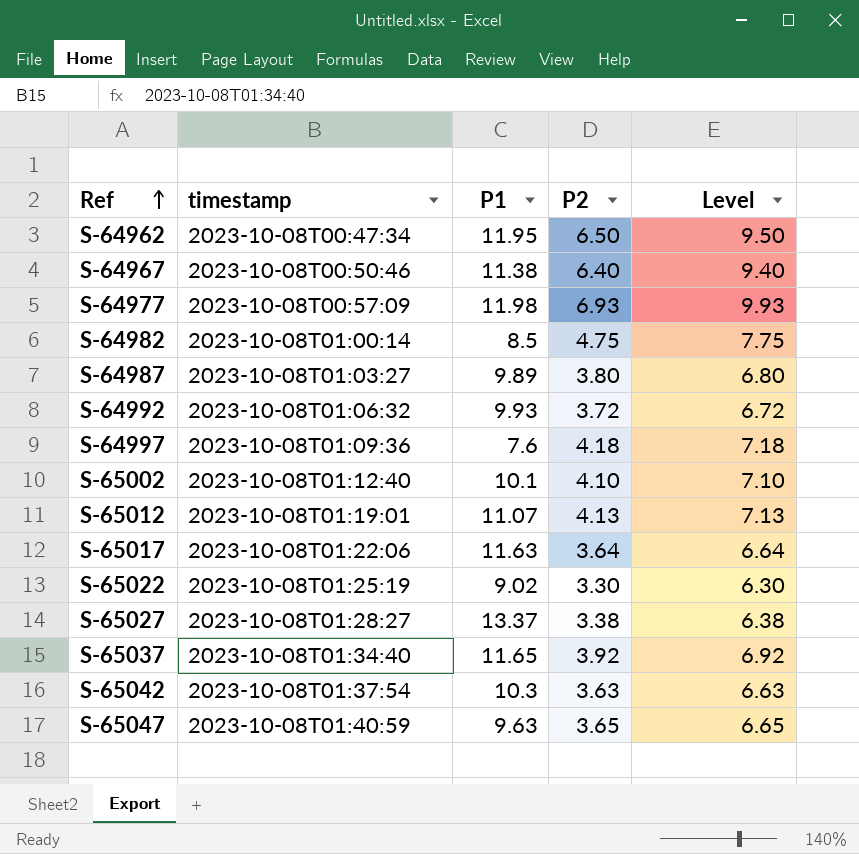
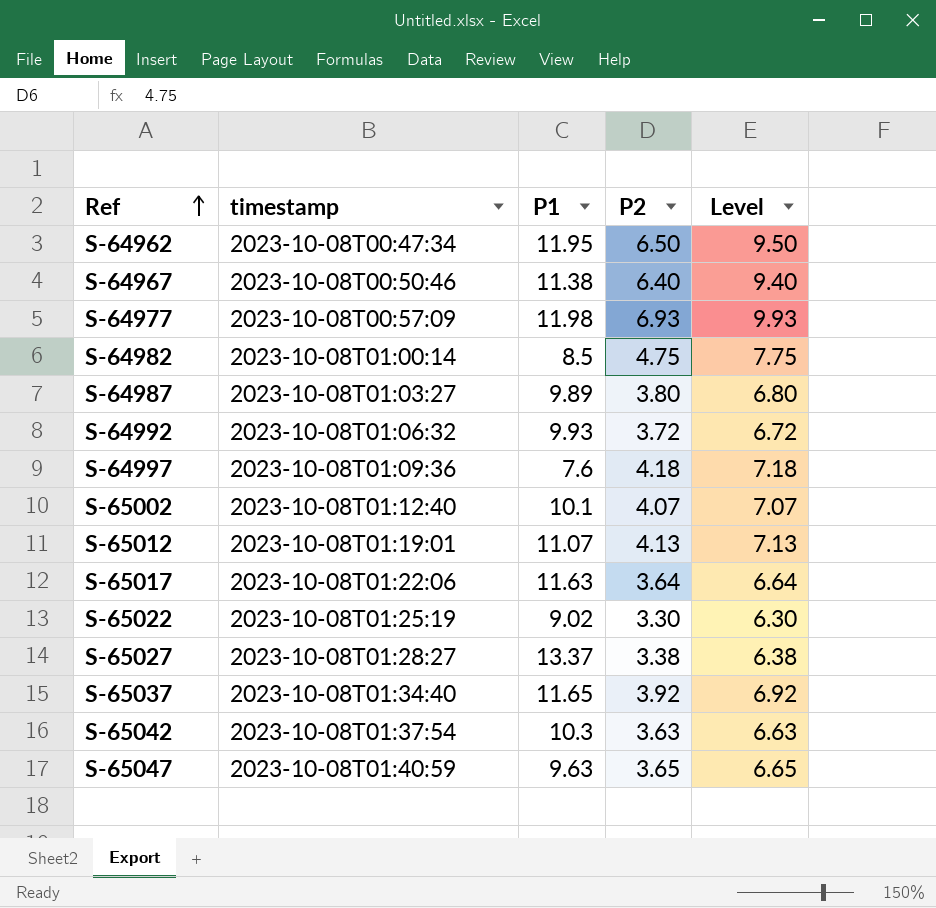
S-65002 | P2: 4.10 -> 4.07
S-65002 | Level: 7.10 -> 7.07

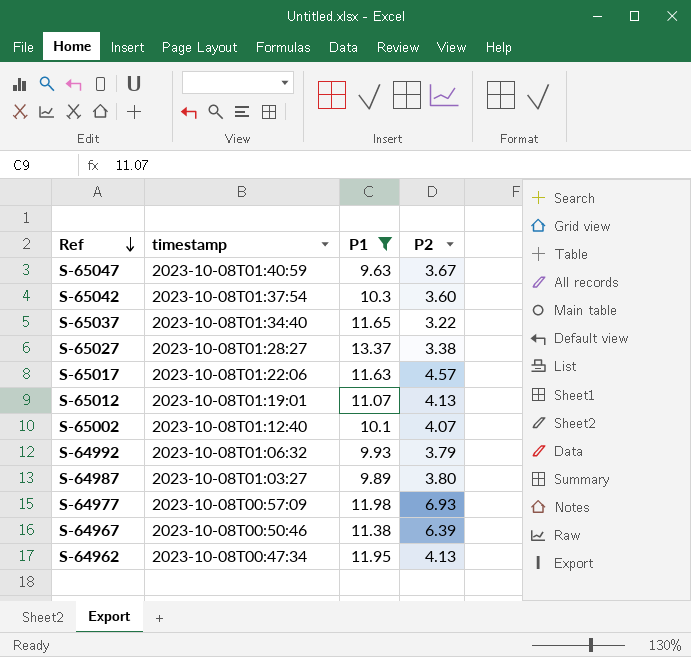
filter: none -> P1 >= 9.63
row order: Ref ascending -> Ref descending
column Level | formula: [P2] + 3 -> none
S-65047 | P2: 3.65 -> 3.67
S-65042 | P2: 3.63 -> 3.60
S-65037 | P2: 3.92 -> 3.22
S-65017 | P2: 3.64 -> 4.57
S-64992 | P2: 3.72 -> 3.79
S-64967 | P2: 6.40 -> 6.39
S-64962 | P2: 6.50 -> 4.13

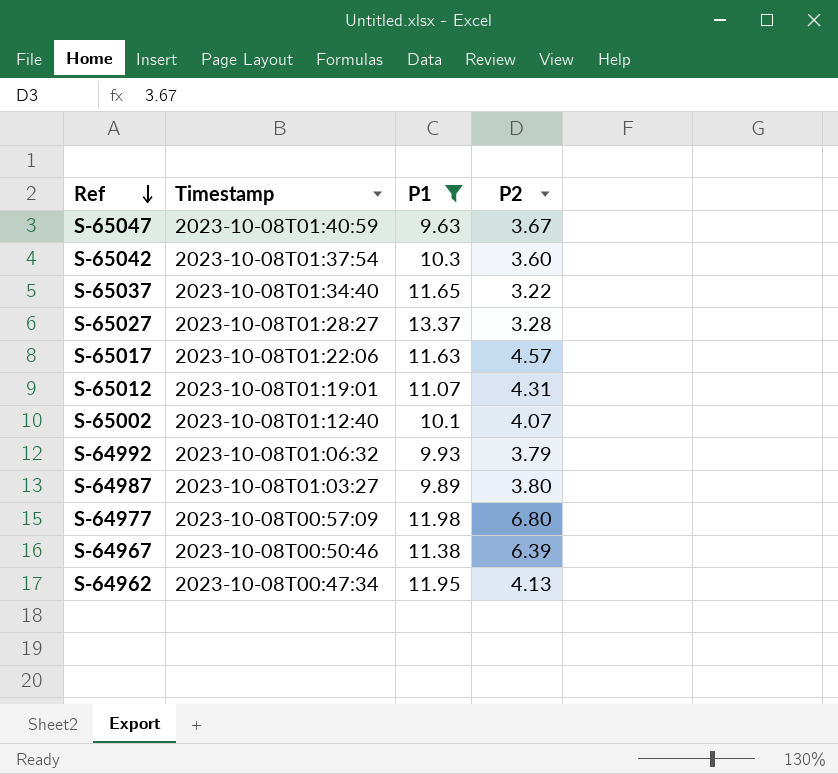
column name: timestamp -> Timestamp
S-65027 | P2: 3.38 -> 3.28
S-65012 | P2: 4.13 -> 4.31
S-64977 | P2: 6.93 -> 6.80

